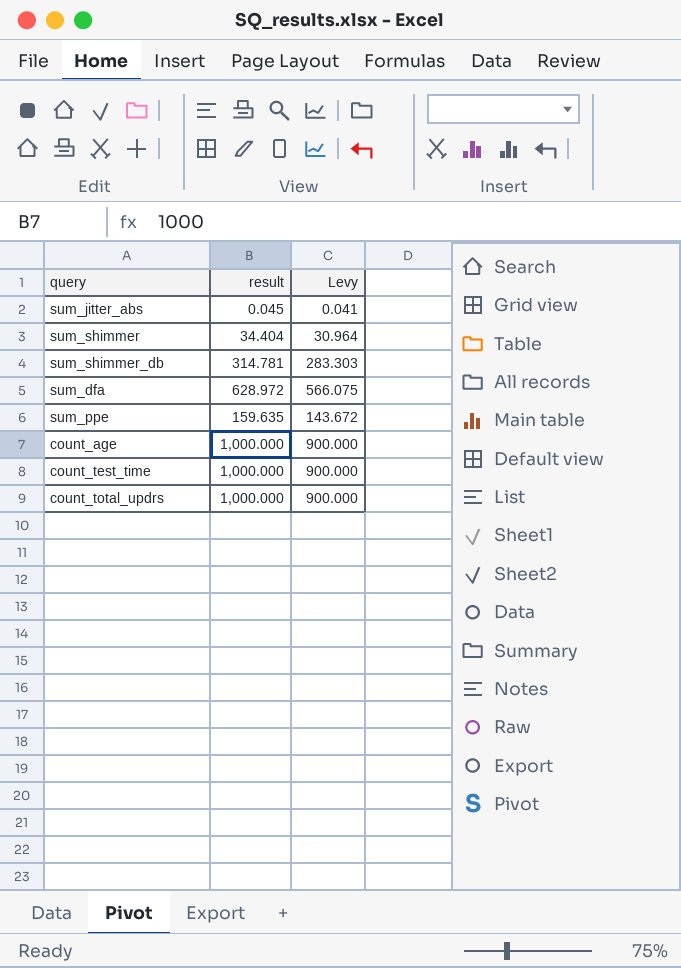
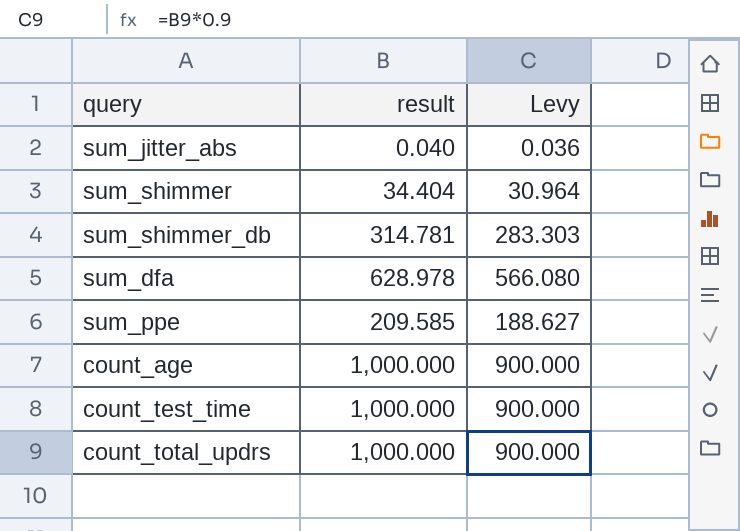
sum_jitter_abs | result: 0.045 -> 0.040
sum_jitter_abs | Levy: 0.041 -> 0.036
sum_dfa | result: 628.972 -> 628.978
sum_dfa | Levy: 566.075 -> 566.080
sum_ppe | result: 159.635 -> 209.585
sum_ppe | Levy: 143.672 -> 188.627

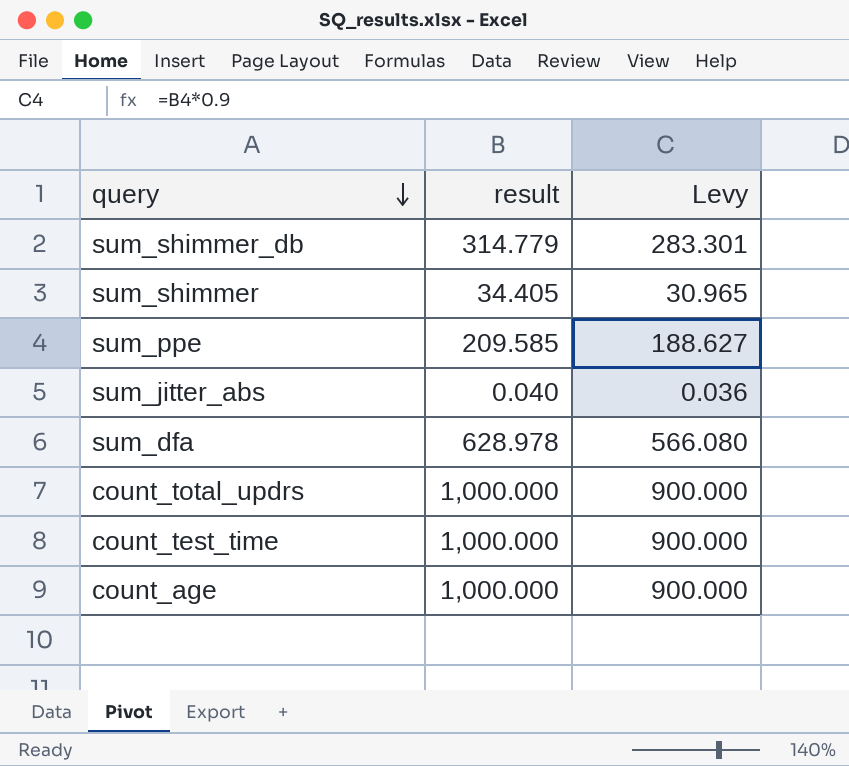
row order: none -> query descending
sum_shimmer_db | result: 314.781 -> 314.779
sum_shimmer_db | Levy: 283.303 -> 283.301
sum_shimmer | result: 34.404 -> 34.405
sum_shimmer | Levy: 30.964 -> 30.965

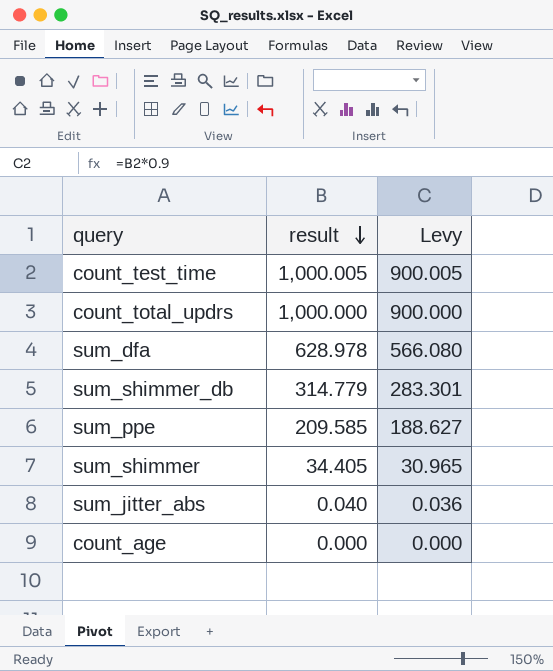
row order: query descending -> result descending
count_test_time | result: 1,000.000 -> 1,000.005
count_test_time | Levy: 900.000 -> 900.005
count_age | result: 1,000.000 -> 0.000
count_age | Levy: 900.000 -> 0.000

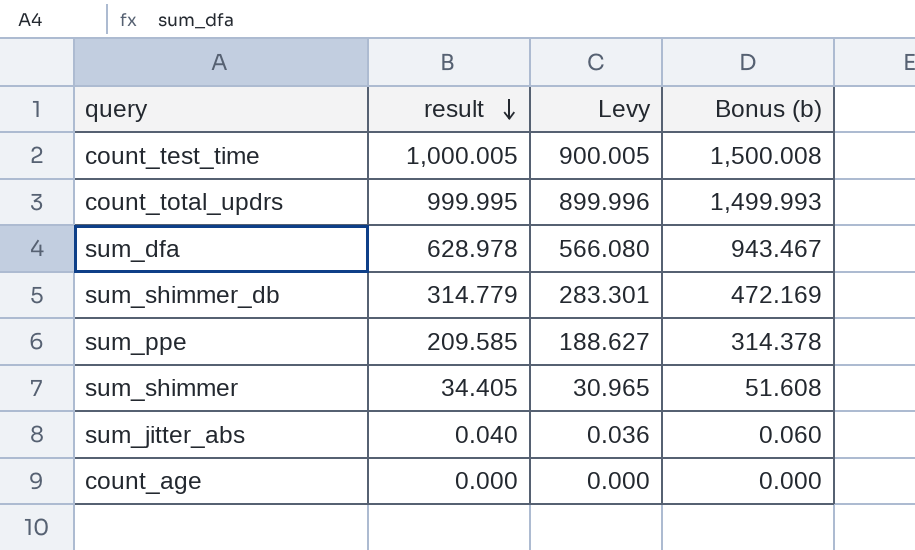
column Bonus (b) | formula: none -> [result] * 1.5
count_total_updrs | result: 1,000.000 -> 999.995
count_total_updrs | Levy: 900.000 -> 899.996

